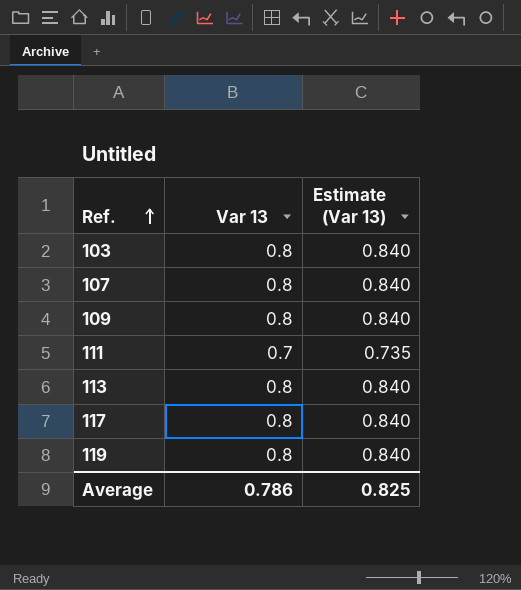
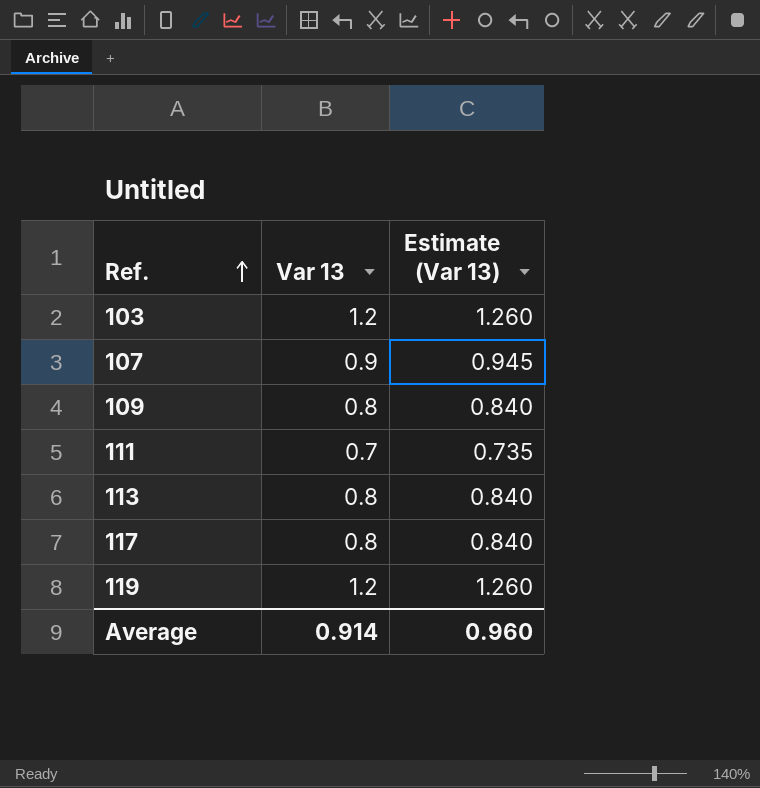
103 | Var 13: 0.8 -> 1.2
103 | Estimate (Var 13): 0.840 -> 1.260
107 | Var 13: 0.8 -> 0.9
107 | Estimate (Var 13): 0.840 -> 0.945
119 | Var 13: 0.8 -> 1.2
119 | Estimate (Var 13): 0.840 -> 1.260
Average | Var 13: 0.786 -> 0.914
Average | Estimate (Var 13): 0.825 -> 0.960

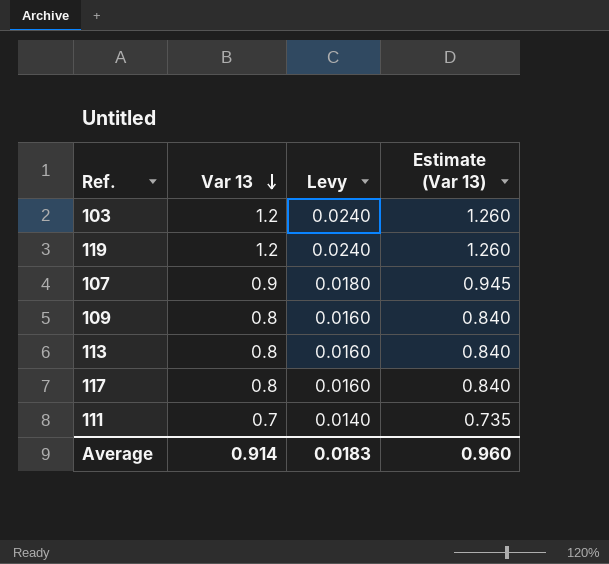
row order: Ref. ascending -> Var 13 descending
column Levy | formula: none -> [Var 13] * 0.02

